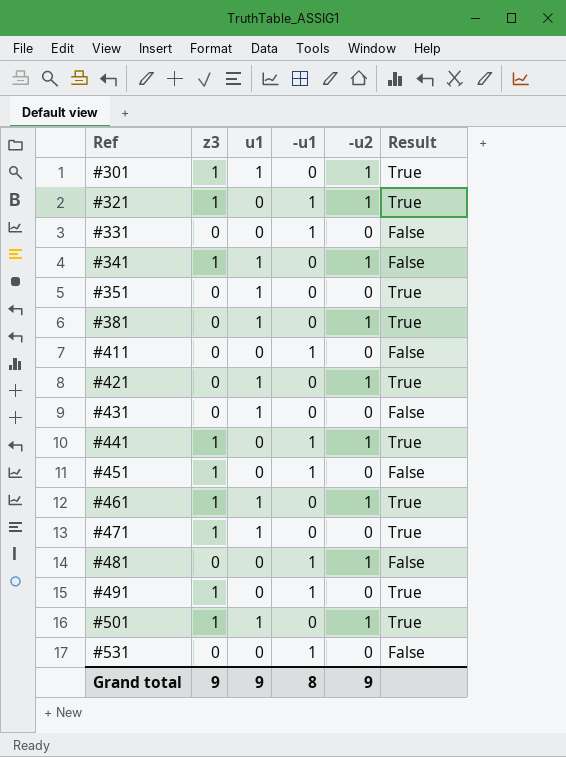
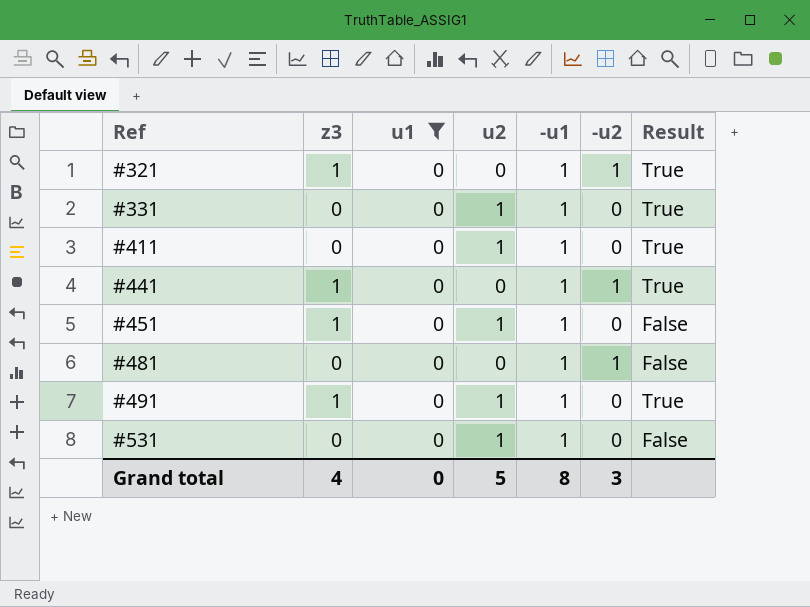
filter: none -> u1 = 0
column u2 | position: none -> 4
#331 | Result: False -> True
#411 | Result: False -> True
Grand total | z3: 9 -> 4
Grand total | u1: 9 -> 0
Grand total | -u2: 9 -> 3

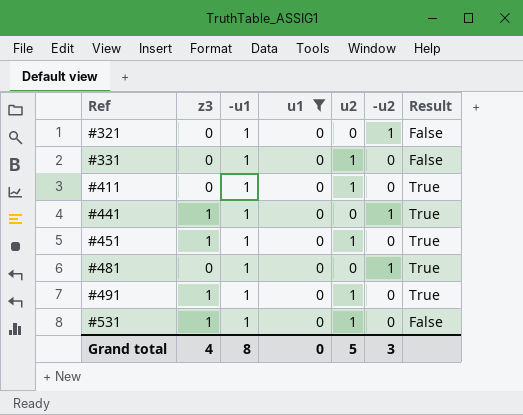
column -u1 | position: 5 -> 3
#321 | z3: 1 -> 0
#321 | Result: True -> False
#331 | Result: True -> False
#451 | Result: False -> True
#481 | Result: False -> True
#531 | z3: 0 -> 1

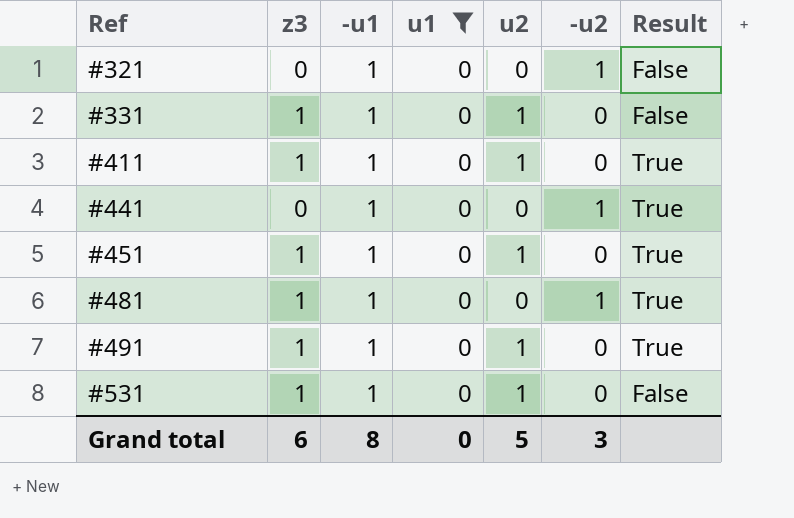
#331 | z3: 0 -> 1
#411 | z3: 0 -> 1
#441 | z3: 1 -> 0
#481 | z3: 0 -> 1
Grand total | z3: 4 -> 6

